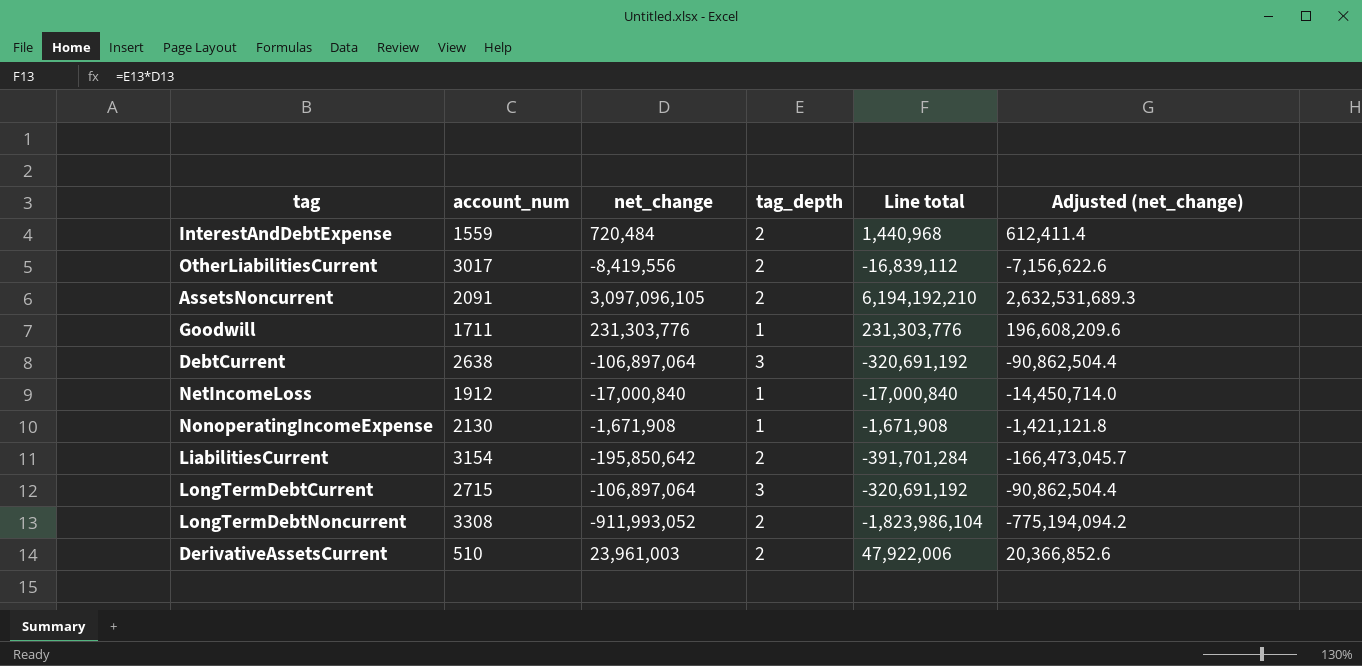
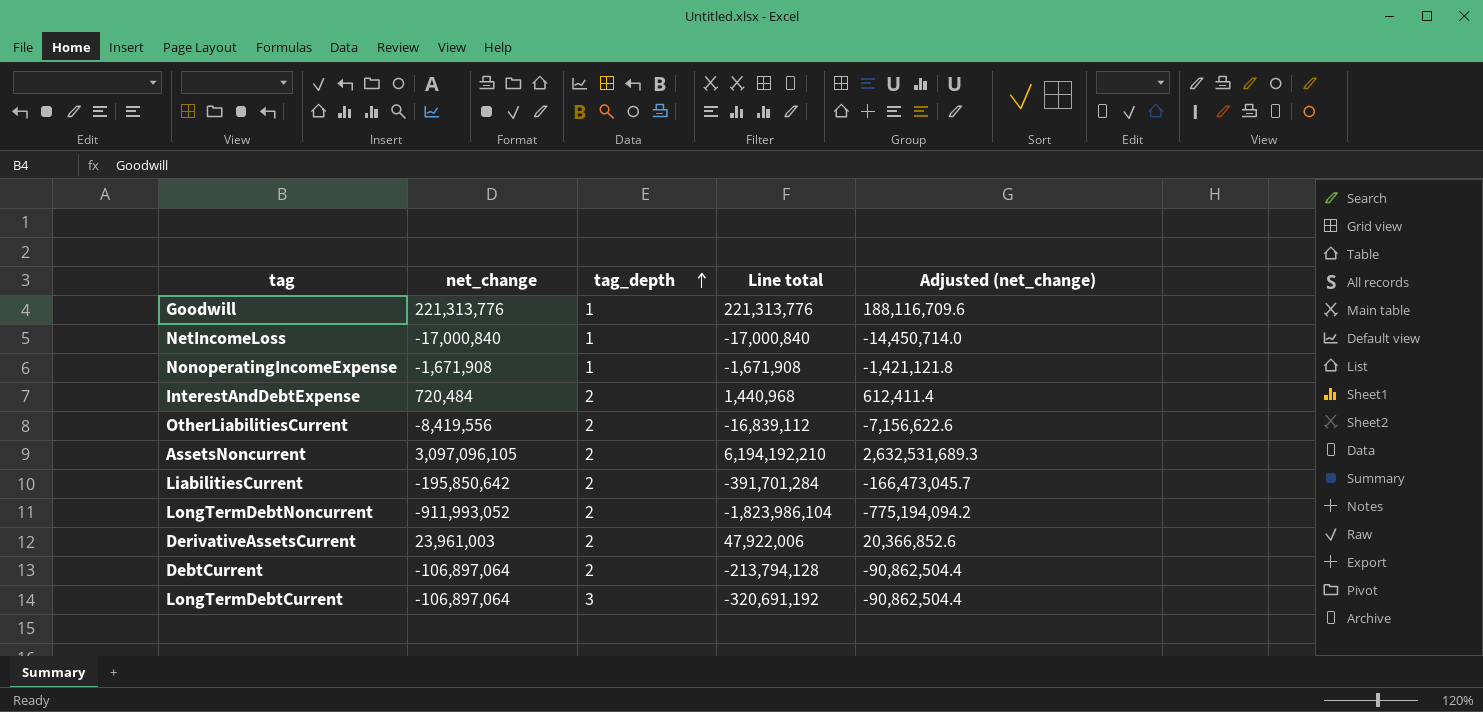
row order: none -> tag_depth ascending
column account_num | position: 2 -> none
Goodwill | net_change: 231,303,776 -> 221,313,776
Goodwill | Line total: 231,303,776 -> 221,313,776
Goodwill | Adjusted (net_change): 196,608,209.6 -> 188,116,709.6
DebtCurrent | tag_depth: 3 -> 2
DebtCurrent | Line total: -320,691,192 -> -213,794,128

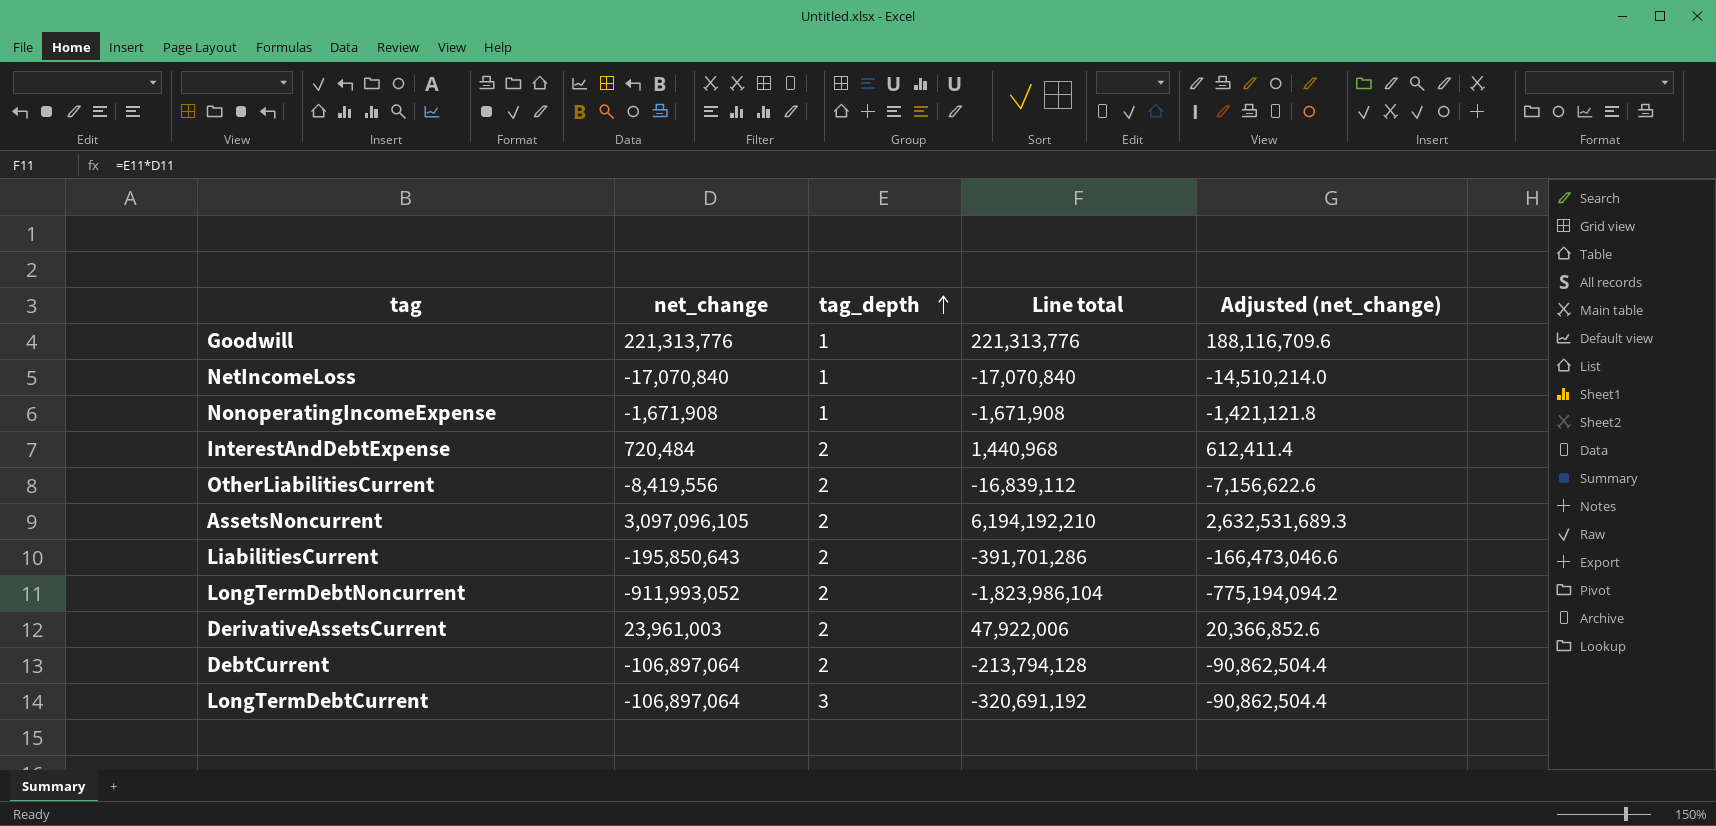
NetIncomeLoss | net_change: -17,000,840 -> -17,070,840
NetIncomeLoss | Line total: -17,000,840 -> -17,070,840
NetIncomeLoss | Adjusted (net_change): -14,450,714.0 -> -14,510,214.0
LiabilitiesCurrent | net_change: -195,850,642 -> -195,850,643
LiabilitiesCurrent | Line total: -391,701,284 -> -391,701,286
LiabilitiesCurrent | Adjusted (net_change): -166,473,045.7 -> -166,473,046.6

